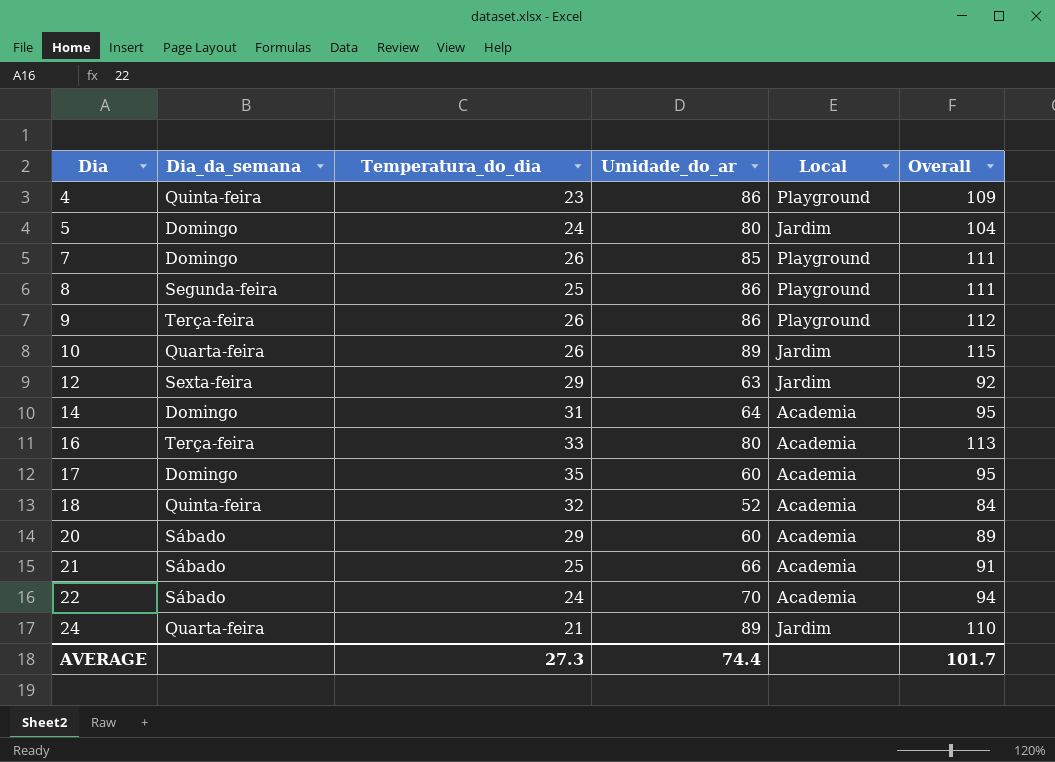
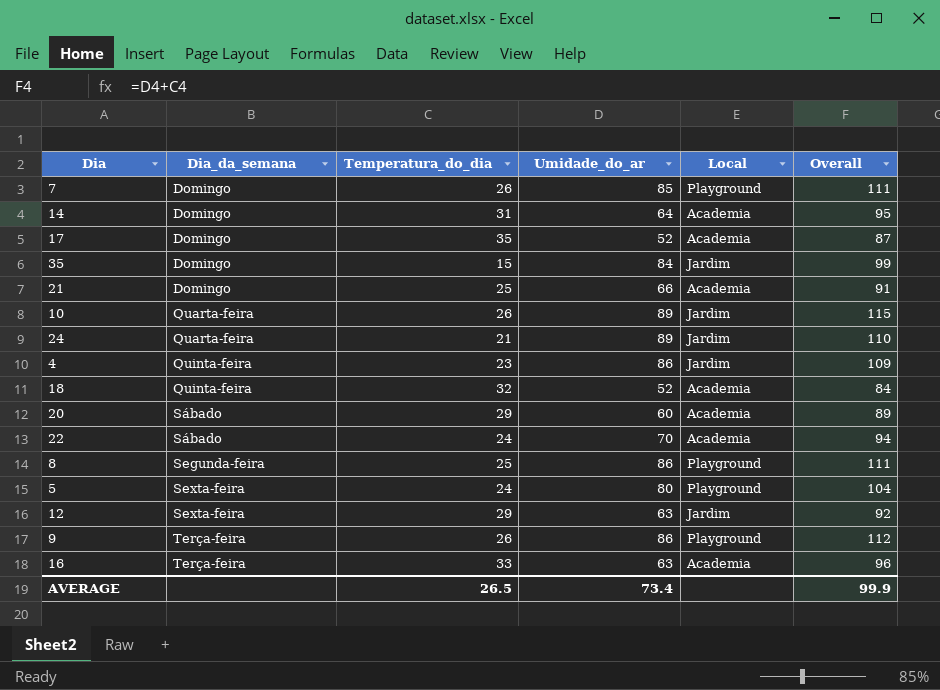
row order: Dia ascending -> Dia_da_semana ascending
17 | Umidade_do_ar: 60 -> 52
17 | Overall: 95 -> 87
row 35: none -> Domingo | 15 | 84 | Jardim | 99
21 | Dia_da_semana: Sábado -> Domingo
4 | Local: Playground -> Jardim
5 | Dia_da_semana: Domingo -> Sexta-feira
5 | Local: Jardim -> Playground
16 | Umidade_do_ar: 80 -> 63
16 | Overall: 113 -> 96
AVERAGE | Temperatura_do_dia: 27.3 -> 26.5
AVERAGE | Umidade_do_ar: 74.4 -> 73.4
AVERAGE | Overall: 101.7 -> 99.9

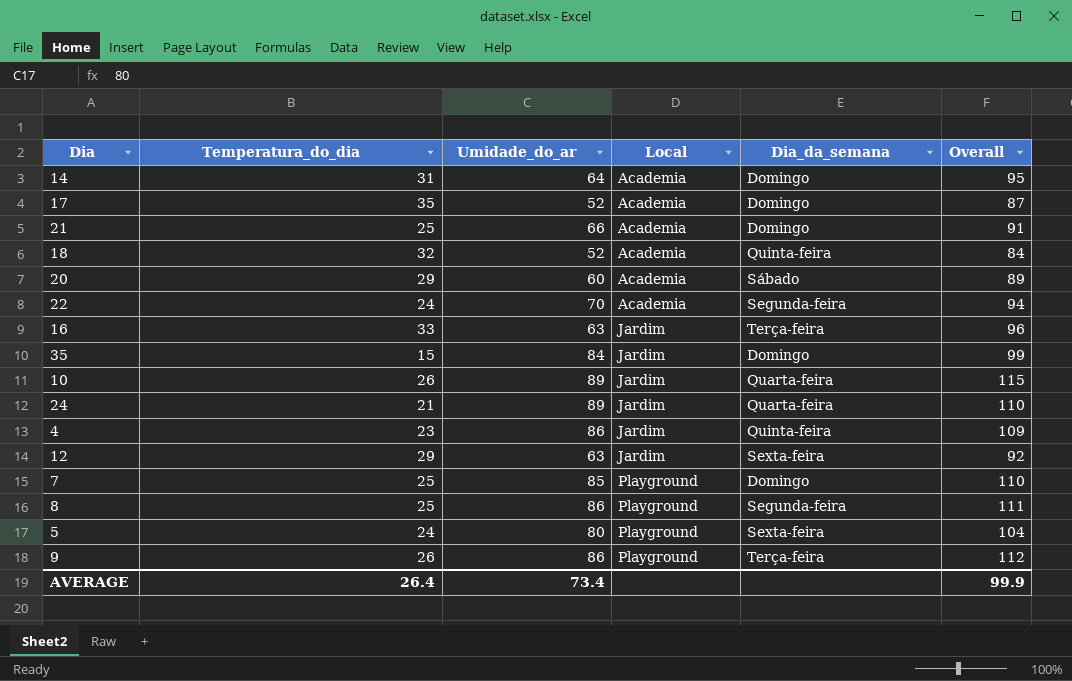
row order: Dia_da_semana ascending -> Local ascending
column Dia_da_semana | position: 2 -> 5
22 | Dia_da_semana: Sábado -> Segunda-feira
16 | Local: Academia -> Jardim
7 | Temperatura_do_dia: 26 -> 25
7 | Overall: 111 -> 110
AVERAGE | Temperatura_do_dia: 26.5 -> 26.4

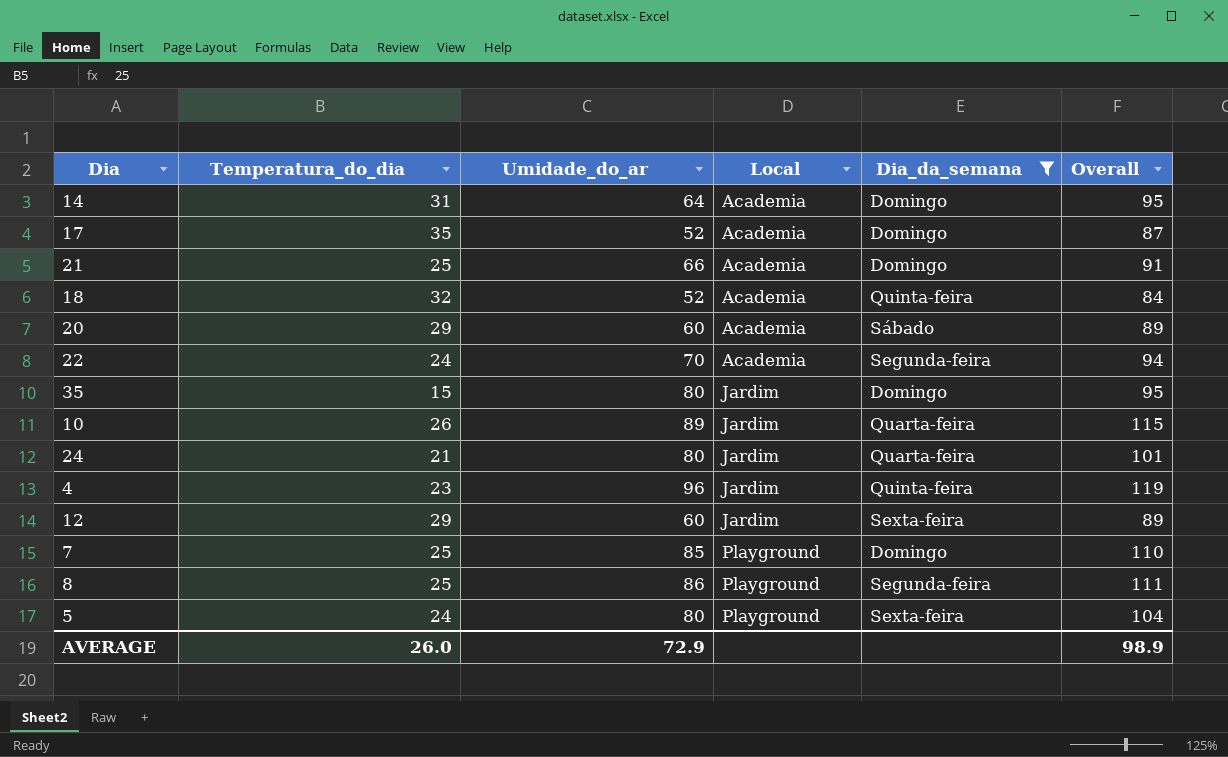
filter: none -> Dia_da_semana != Terça-feira
35 | Umidade_do_ar: 84 -> 80
35 | Overall: 99 -> 95
24 | Umidade_do_ar: 89 -> 80
24 | Overall: 110 -> 101
4 | Umidade_do_ar: 86 -> 96
4 | Overall: 109 -> 119
12 | Umidade_do_ar: 63 -> 60
12 | Overall: 92 -> 89
AVERAGE | Temperatura_do_dia: 26.4 -> 26.0
AVERAGE | Umidade_do_ar: 73.4 -> 72.9
AVERAGE | Overall: 99.9 -> 98.9

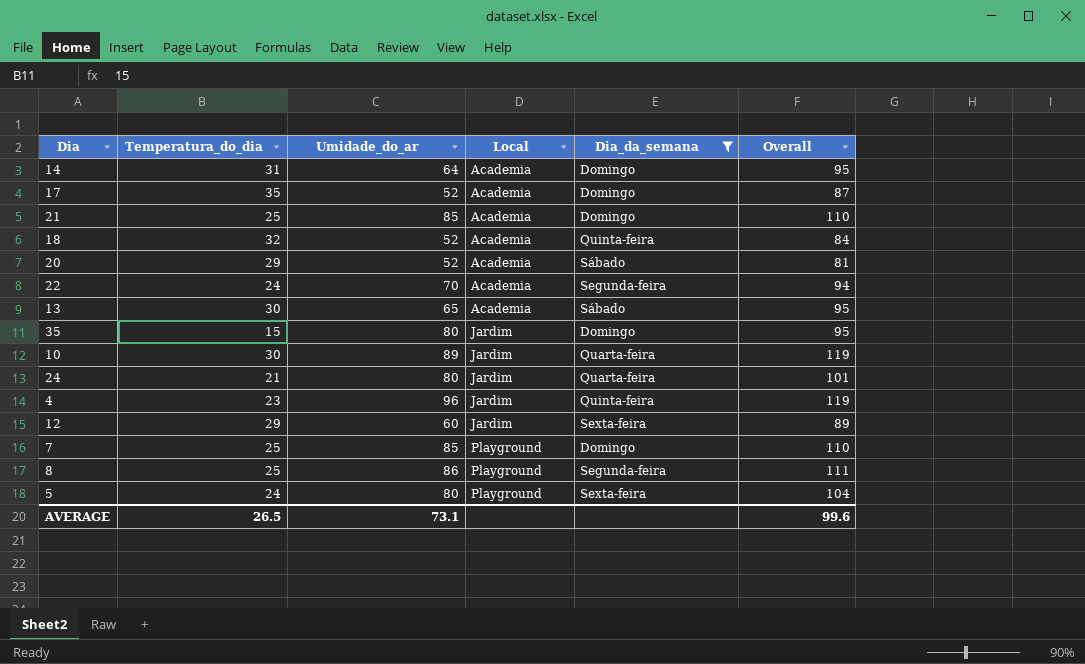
21 | Umidade_do_ar: 66 -> 85
21 | Overall: 91 -> 110
20 | Umidade_do_ar: 60 -> 52
20 | Overall: 89 -> 81
row 13: none -> 30 | 65 | Academia | Sábado | 95
10 | Temperatura_do_dia: 26 -> 30
10 | Overall: 115 -> 119
AVERAGE | Temperatura_do_dia: 26.0 -> 26.5
AVERAGE | Umidade_do_ar: 72.9 -> 73.1
AVERAGE | Overall: 98.9 -> 99.6

